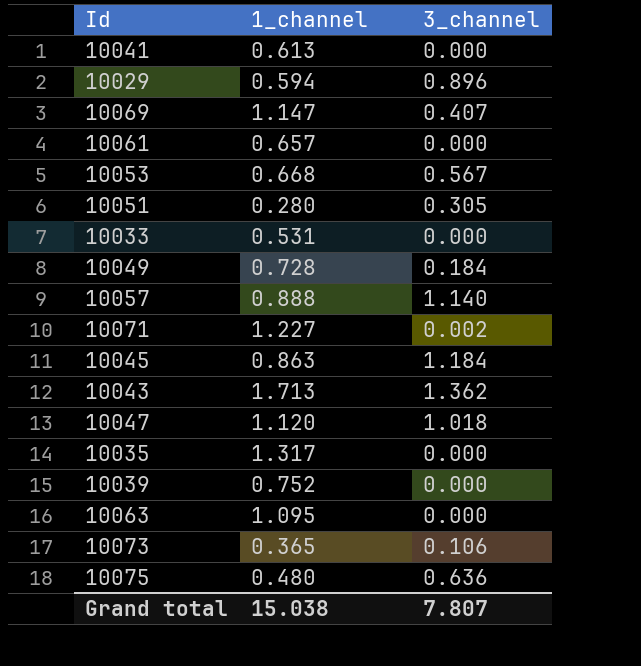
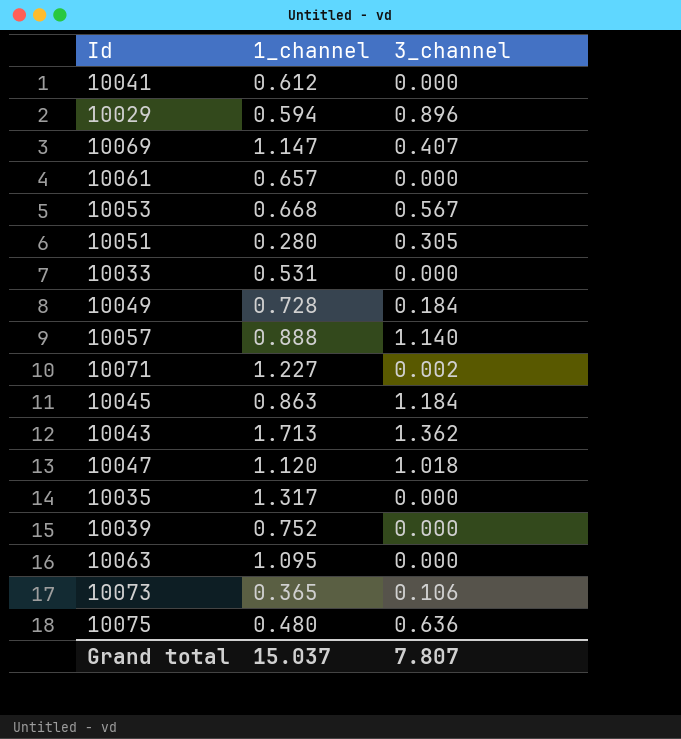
10041 | 1_channel: 0.613 -> 0.612
Grand total | 1_channel: 15.038 -> 15.037

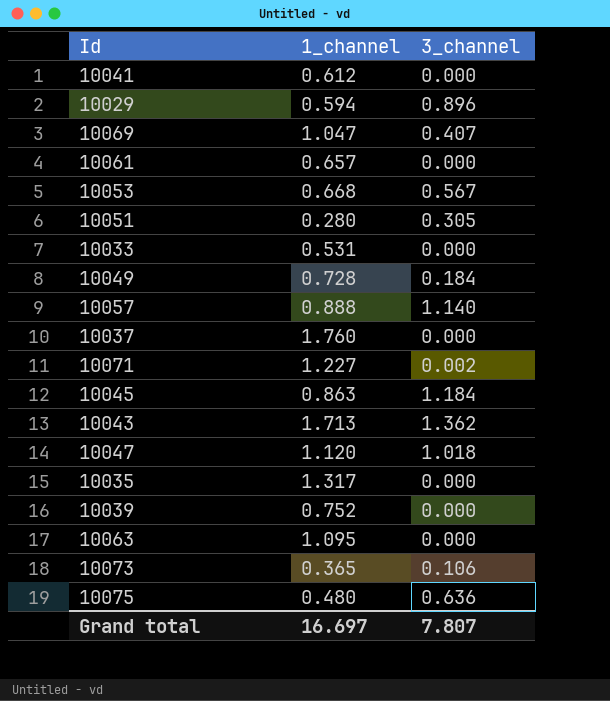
10069 | 1_channel: 1.147 -> 1.047
row 10037: none -> 1.760 | 0.000
Grand total | 1_channel: 15.037 -> 16.697

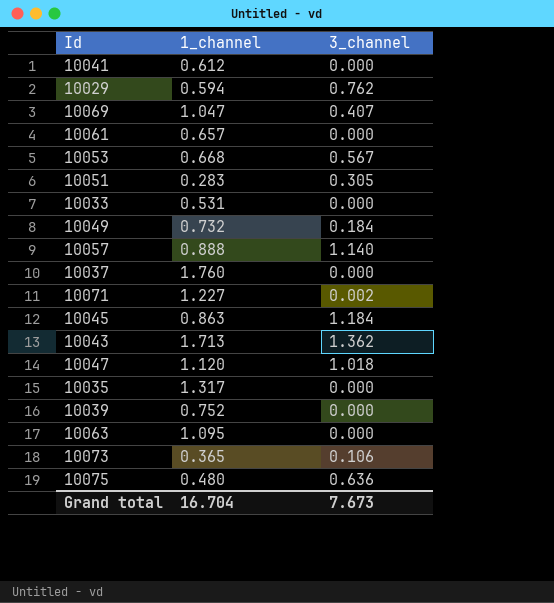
10029 | 3_channel: 0.896 -> 0.762
10051 | 1_channel: 0.280 -> 0.283
10049 | 1_channel: 0.728 -> 0.732
Grand total | 1_channel: 16.697 -> 16.704
Grand total | 3_channel: 7.807 -> 7.673

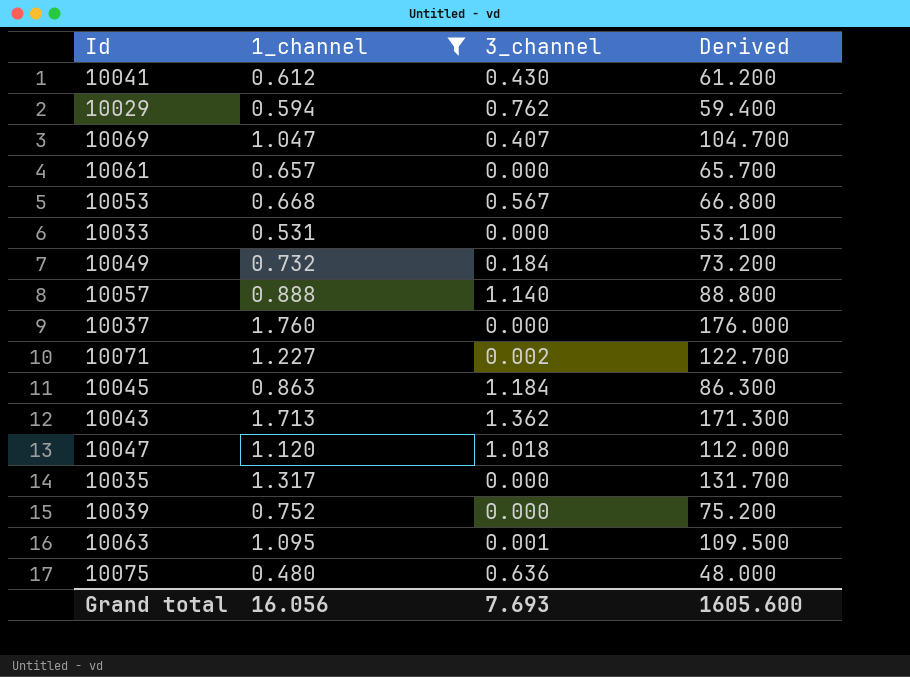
filter: none -> 1_channel >= 0.480
column Derived | formula: none -> [1_channel] * 100
10041 | 3_channel: 0.000 -> 0.430
10063 | 3_channel: 0.000 -> 0.001
Grand total | 1_channel: 16.704 -> 16.056
Grand total | 3_channel: 7.673 -> 7.693

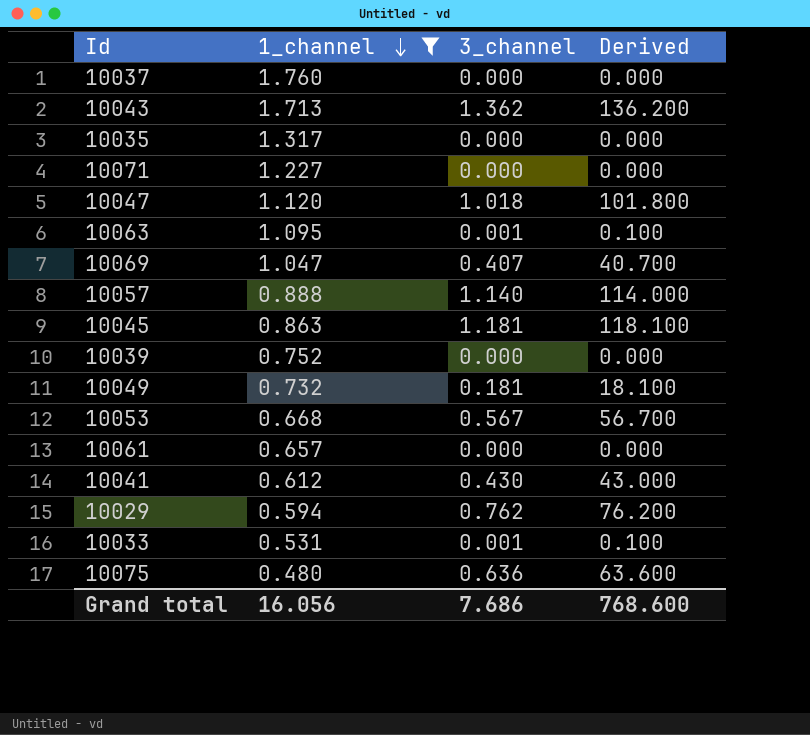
row order: none -> 1_channel descending
column Derived | formula: [1_channel] * 100 -> [3_channel] * 100
10071 | 3_channel: 0.002 -> 0.000
10045 | 3_channel: 1.184 -> 1.181
10049 | 3_channel: 0.184 -> 0.181
10033 | 3_channel: 0.000 -> 0.001
Grand total | 3_channel: 7.693 -> 7.686
Grand total | Derived: 1605.600 -> 768.600

